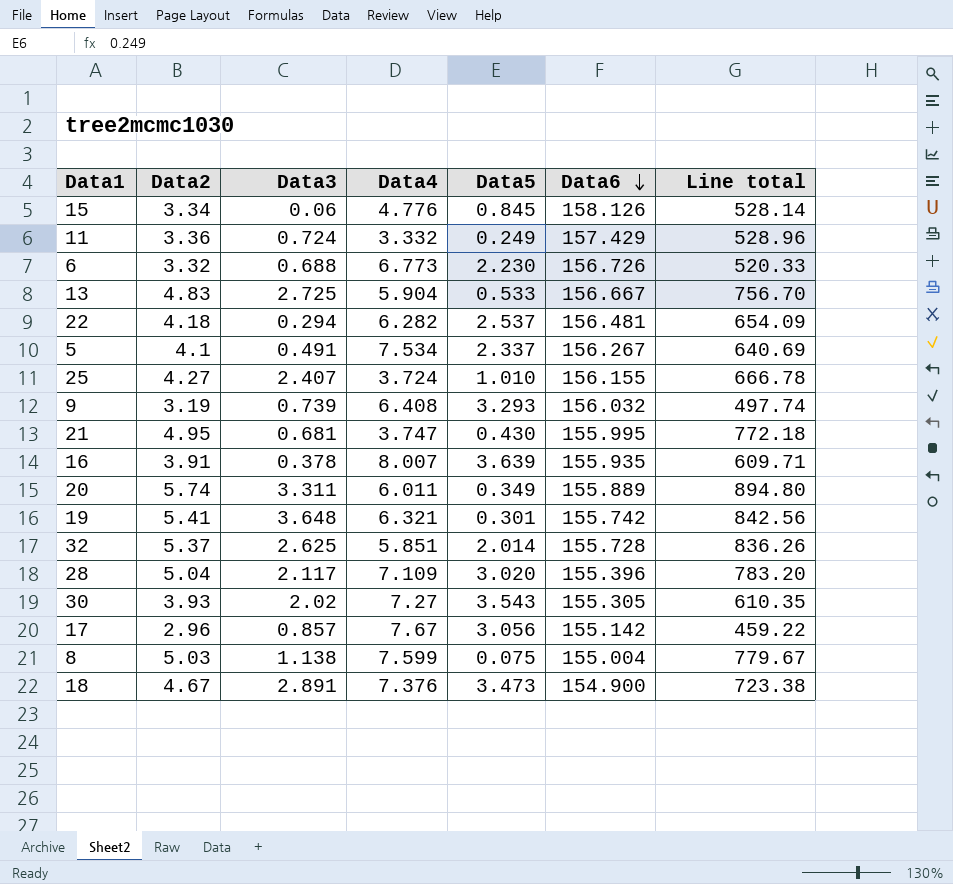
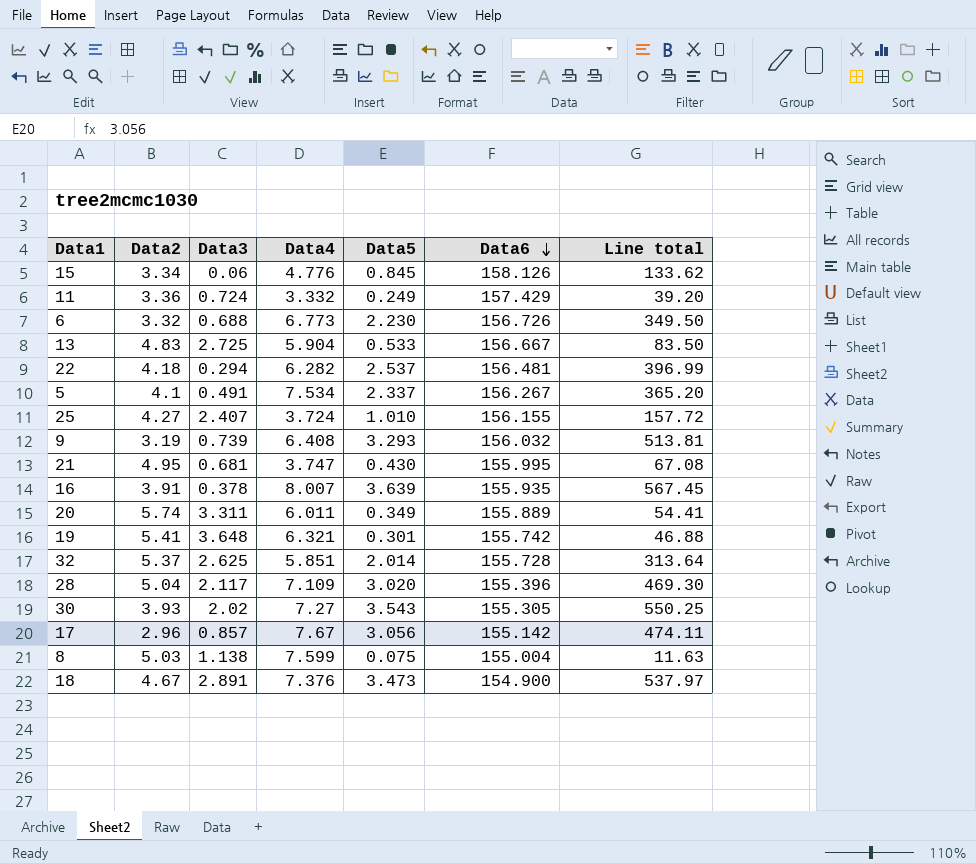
column Line total | formula: [Data2] * [Data6] -> [Data5] * [Data6]

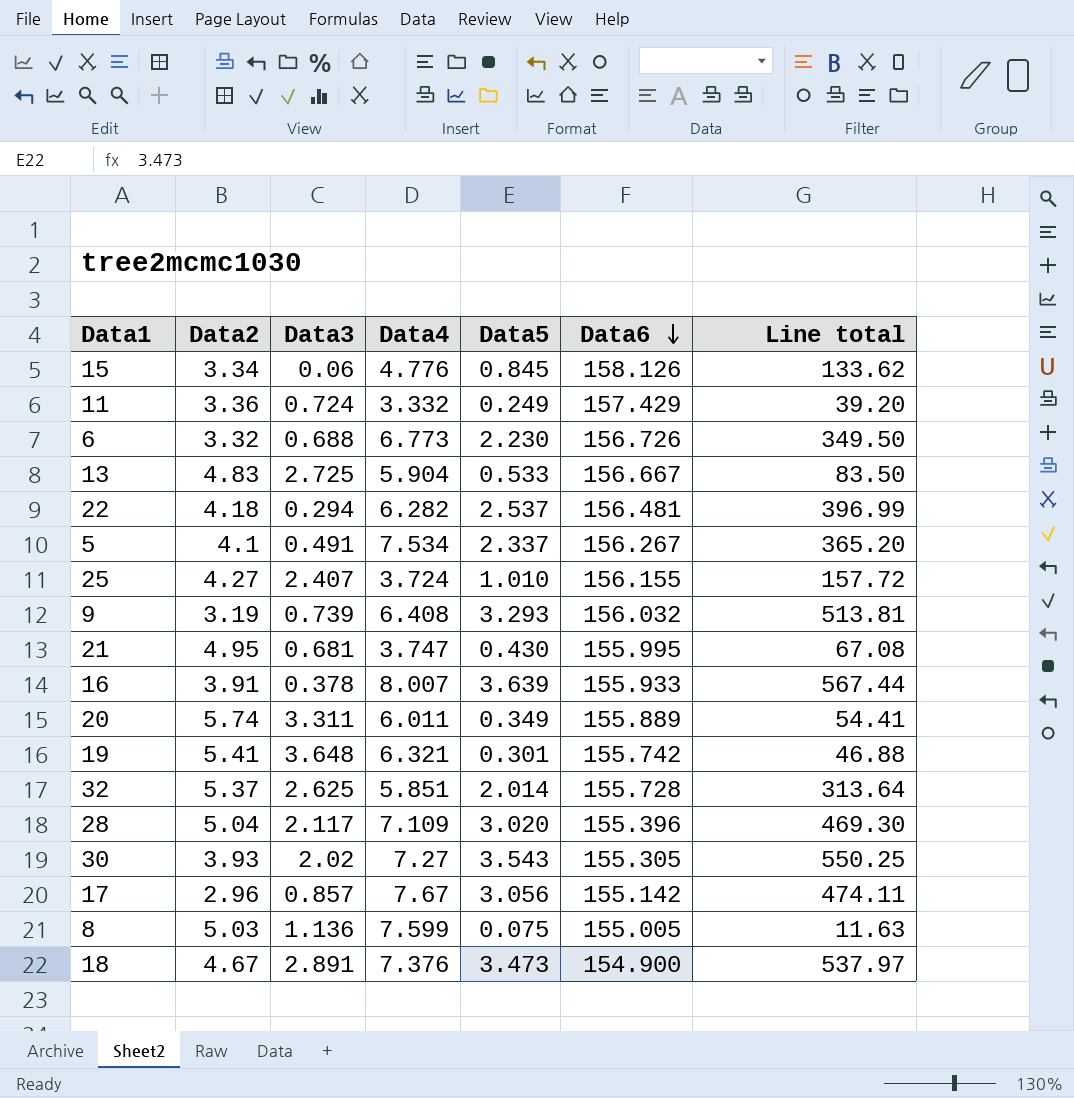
16 | Data6: 155.935 -> 155.933
16 | Line total: 567.45 -> 567.44
8 | Data3: 1.138 -> 1.136
8 | Data6: 155.004 -> 155.005

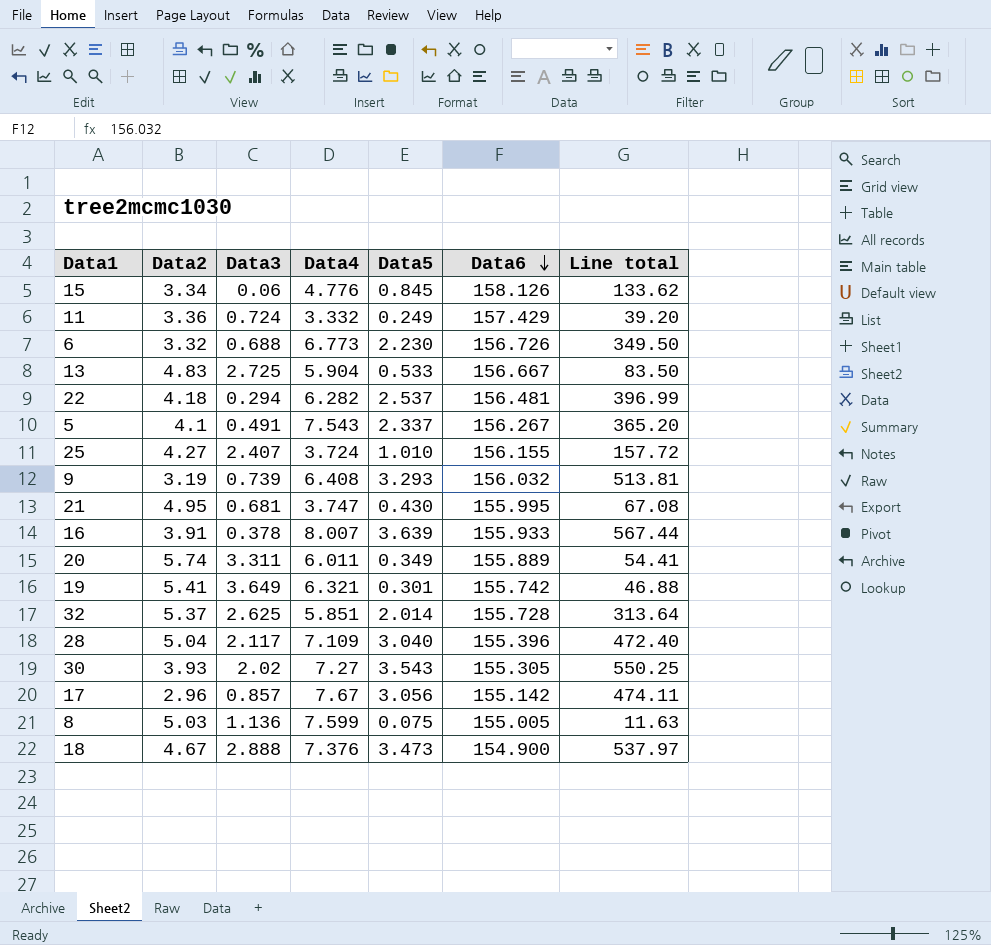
5 | Data4: 7.534 -> 7.543
19 | Data3: 3.648 -> 3.649
28 | Data5: 3.020 -> 3.040
28 | Line total: 469.30 -> 472.40
18 | Data3: 2.891 -> 2.888

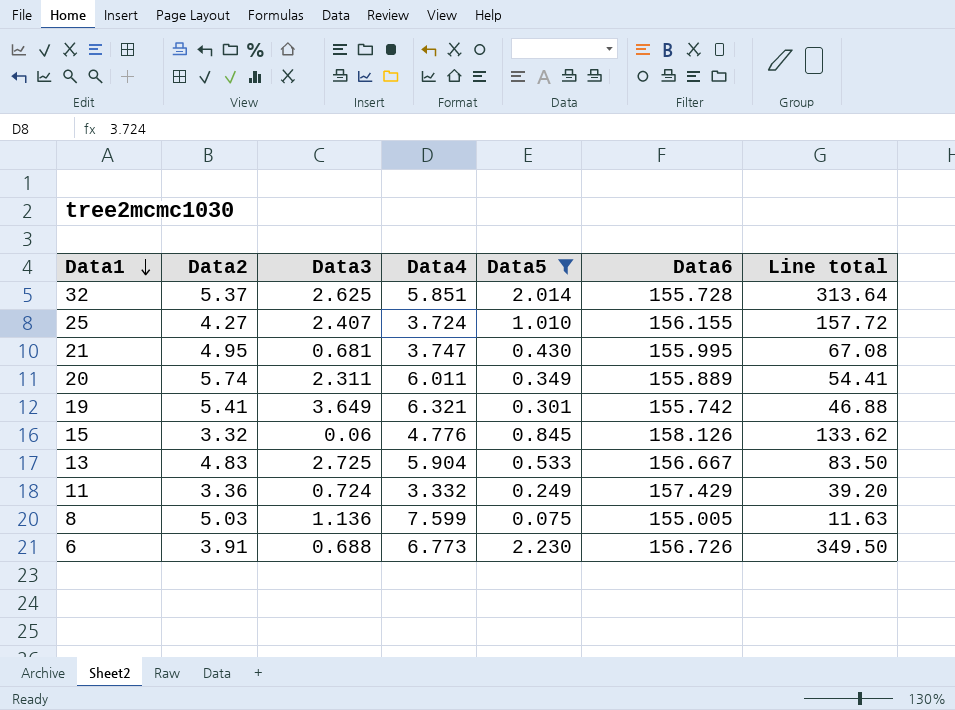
filter: none -> Data5 <= 2.230
row order: Data6 descending -> Data1 descending
20 | Data3: 3.311 -> 2.311
15 | Data2: 3.34 -> 3.32
6 | Data2: 3.32 -> 3.91

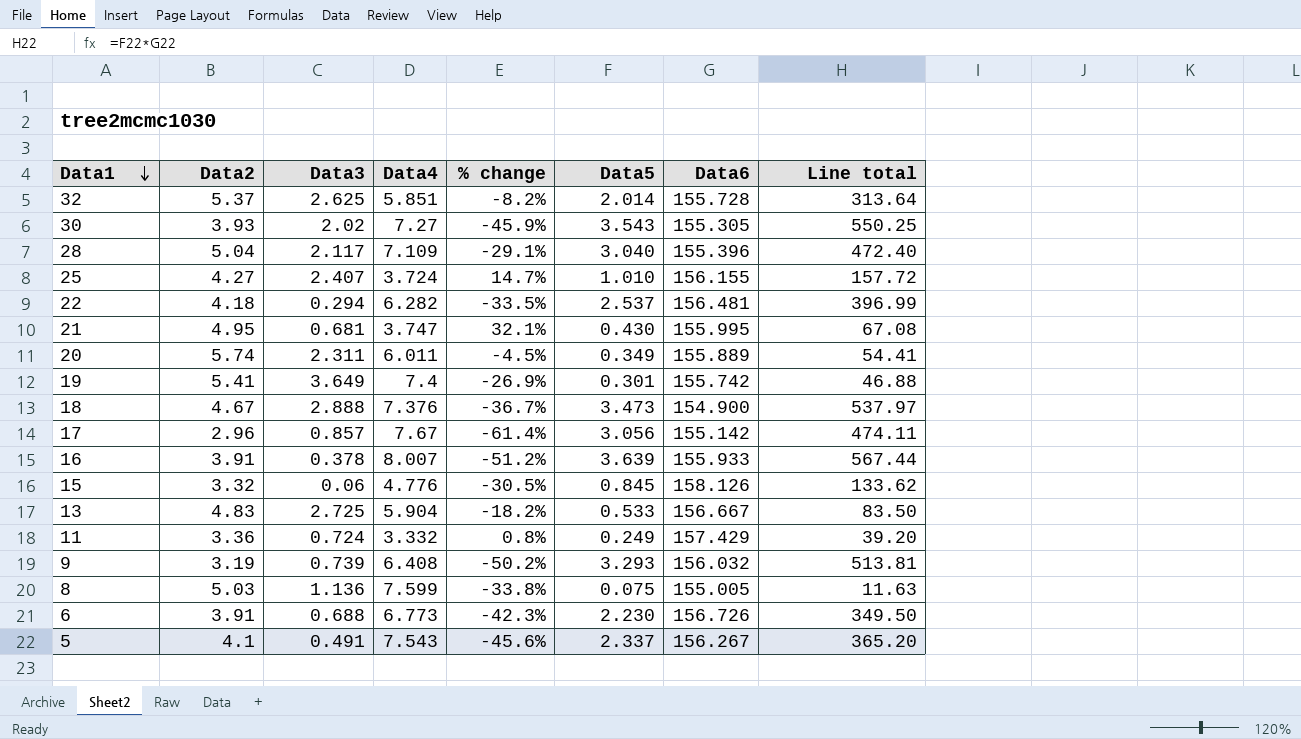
filter: Data5 <= 2.230 -> none
column % change | formula: none -> ([Data2] - [Data4]) / [Data4]
19 | Data4: 6.321 -> 7.4

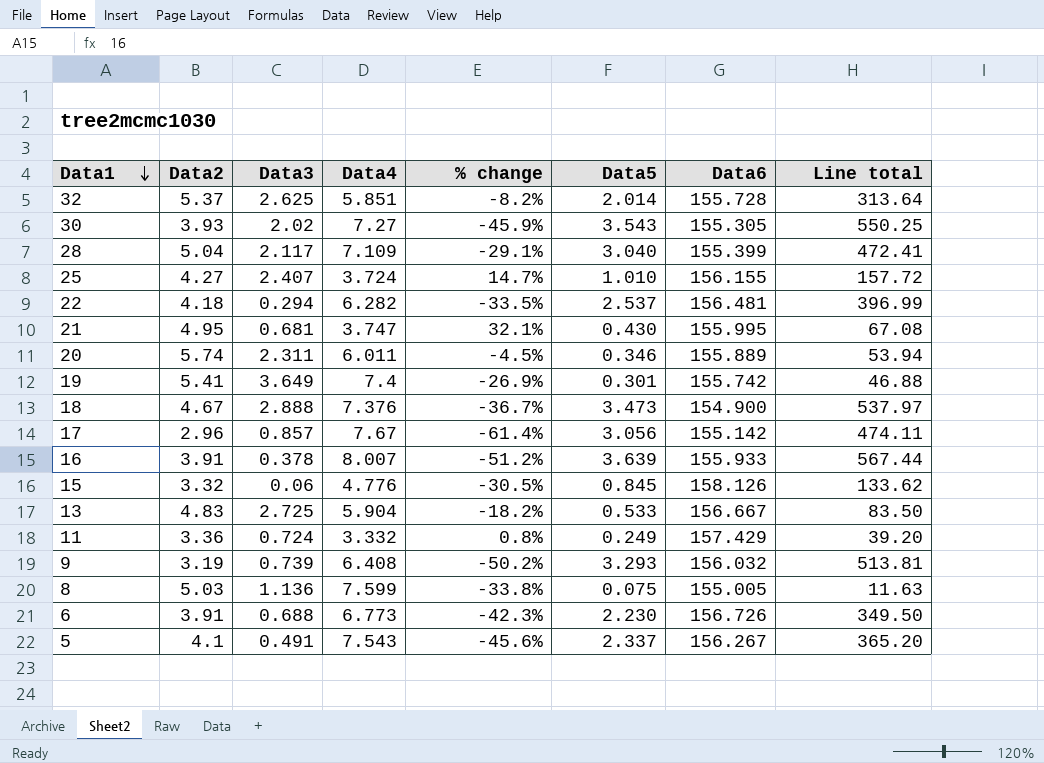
28 | Data6: 155.396 -> 155.399
28 | Line total: 472.40 -> 472.41
20 | Data5: 0.349 -> 0.346
20 | Line total: 54.41 -> 53.94

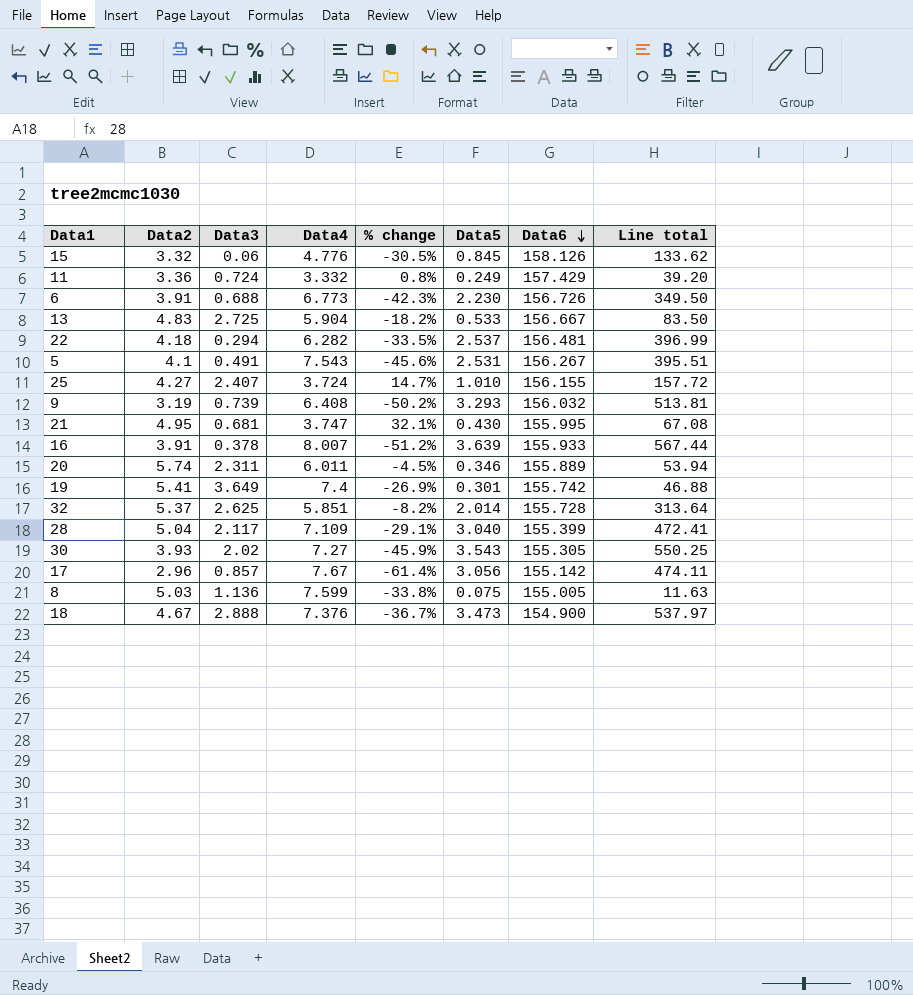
row order: Data1 descending -> Data6 descending
5 | Data5: 2.337 -> 2.531
5 | Line total: 365.20 -> 395.51

